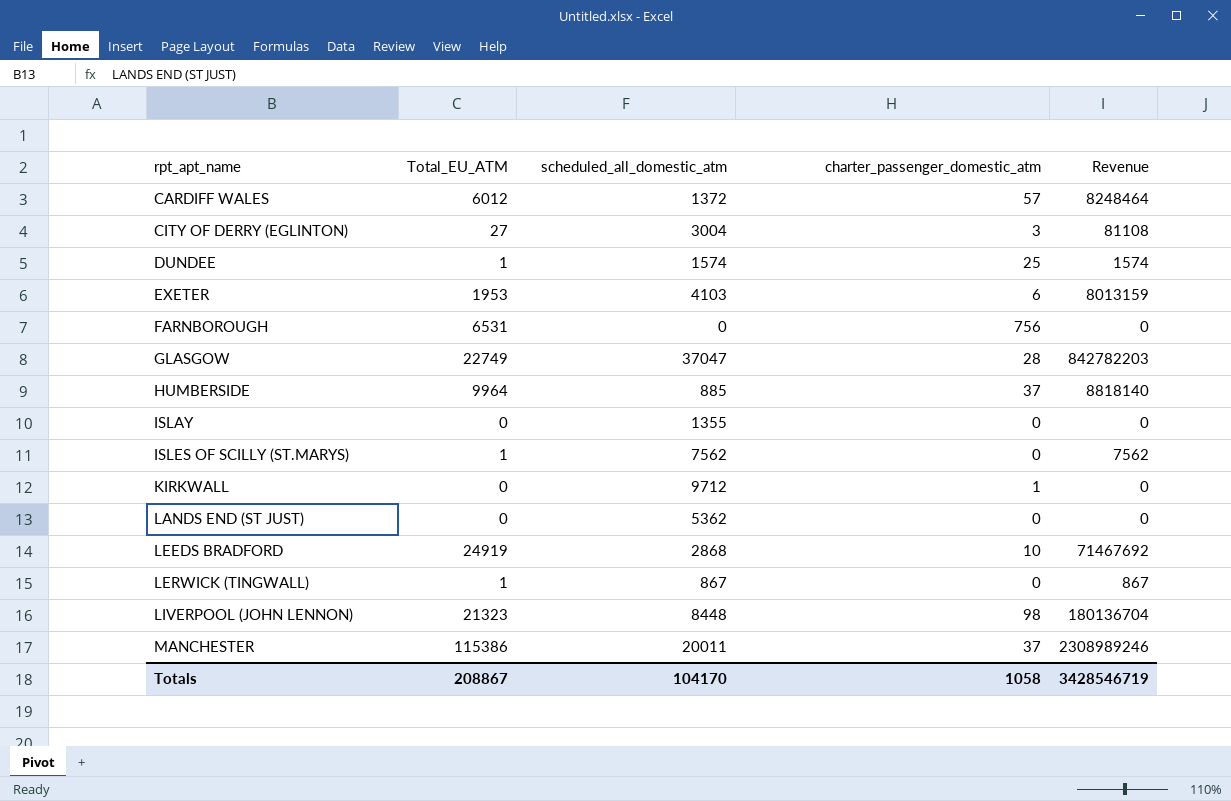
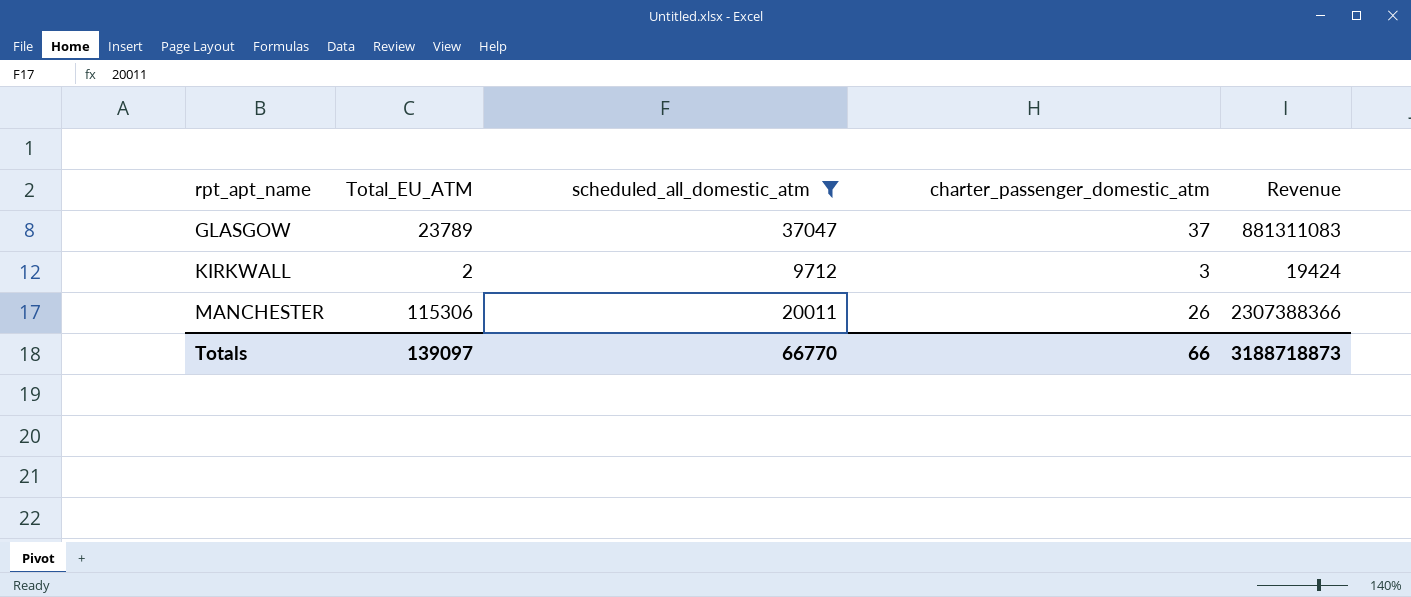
filter: none -> scheduled_all_domestic_atm >= 9712
GLASGOW | Total_EU_ATM: 22749 -> 23789
GLASGOW | charter_passenger_domestic_atm: 28 -> 37
GLASGOW | Revenue: 842782203 -> 881311083
KIRKWALL | Total_EU_ATM: 0 -> 2
KIRKWALL | charter_passenger_domestic_atm: 1 -> 3
KIRKWALL | Revenue: 0 -> 19424
MANCHESTER | Total_EU_ATM: 115386 -> 115306
MANCHESTER | charter_passenger_domestic_atm: 37 -> 26
MANCHESTER | Revenue: 2308989246 -> 2307388366
Totals | Total_EU_ATM: 208867 -> 139097
Totals | scheduled_all_domestic_atm: 104170 -> 66770
Totals | charter_passenger_domestic_atm: 1058 -> 66
Totals | Revenue: 3428546719 -> 3188718873

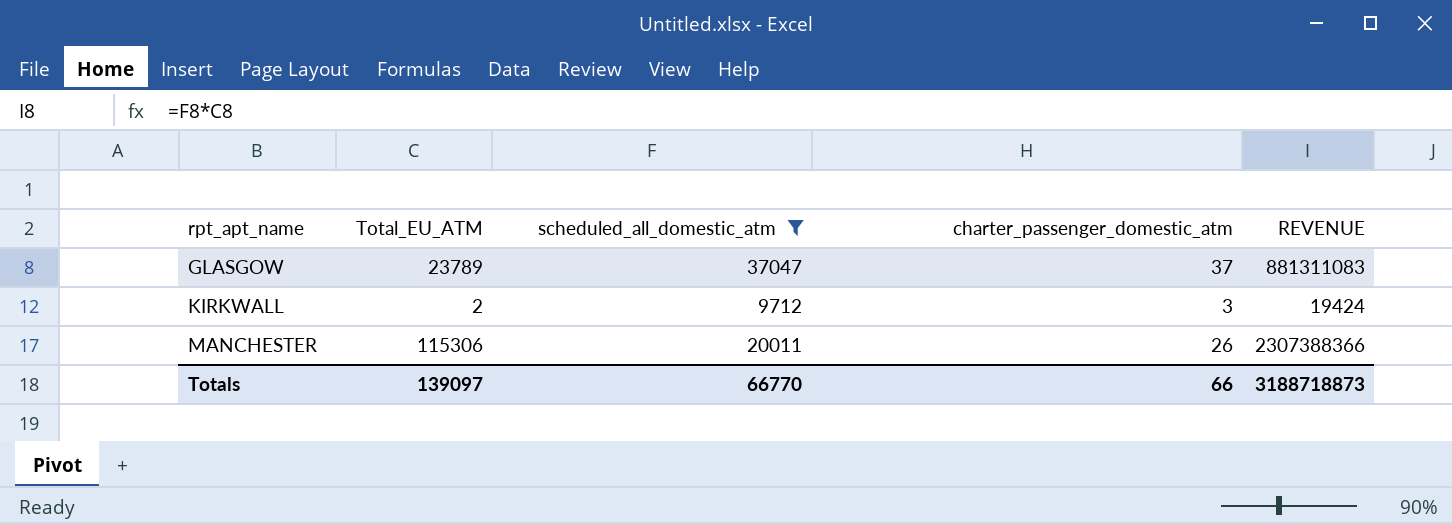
column name: Revenue -> REVENUE

